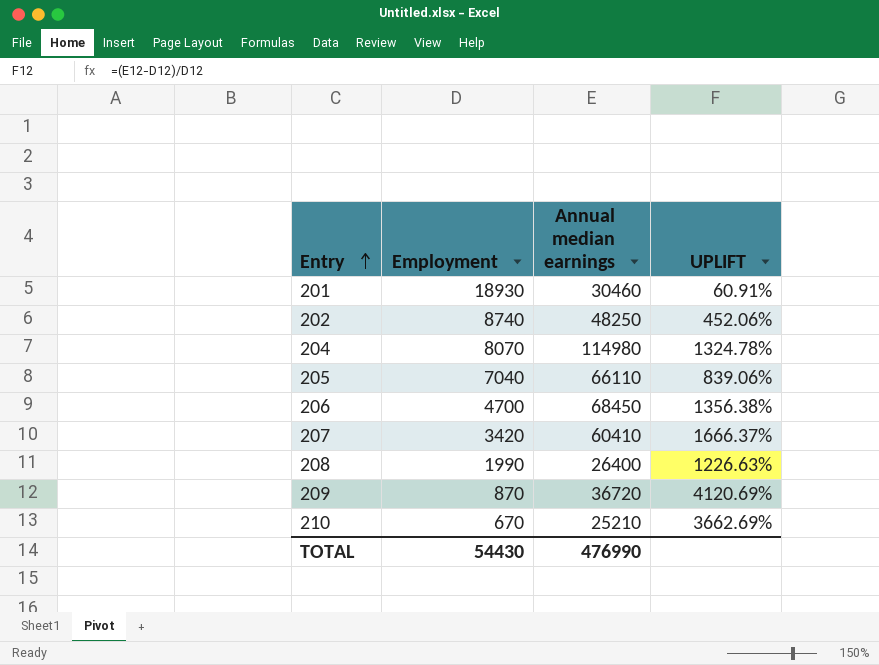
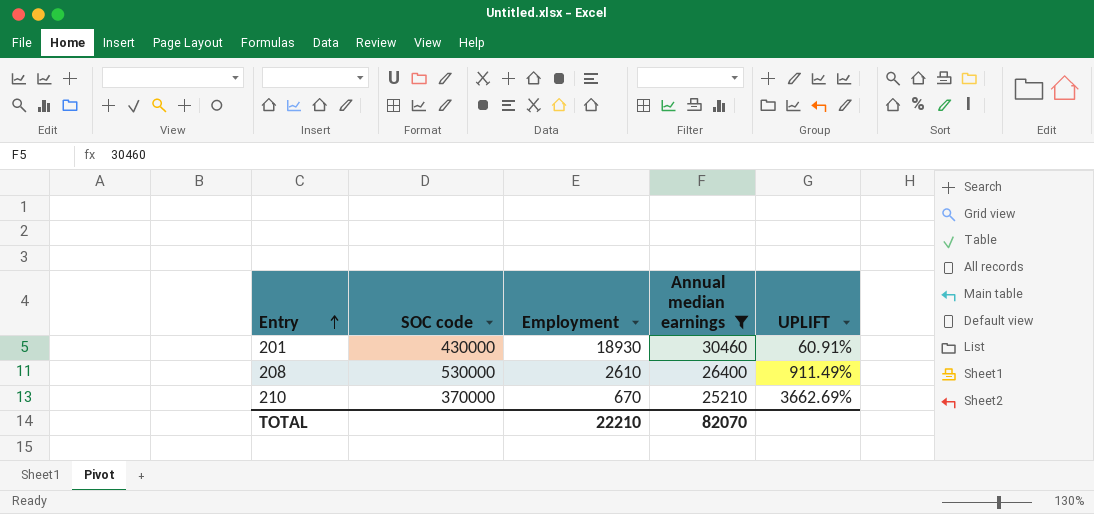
filter: none -> Annual median earnings <= 30460
column SOC code | position: none -> 2
208 | Employment: 1990 -> 2610
208 | UPLIFT: 1226.63% -> 911.49%
TOTAL | Employment: 54430 -> 22210
TOTAL | Annual median earnings: 476990 -> 82070

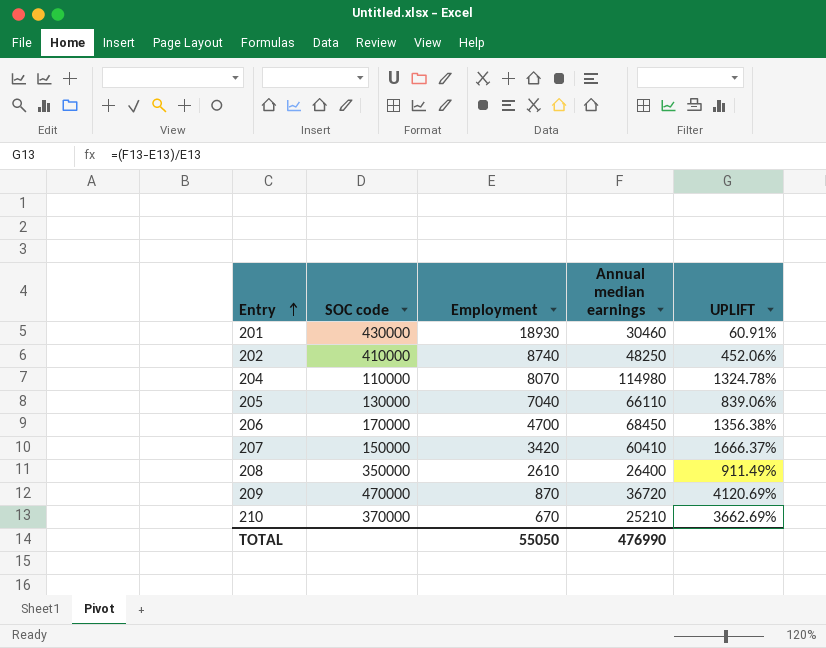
filter: Annual median earnings <= 30460 -> none
208 | SOC code: 530000 -> 350000
TOTAL | Employment: 22210 -> 55050
TOTAL | Annual median earnings: 82070 -> 476990

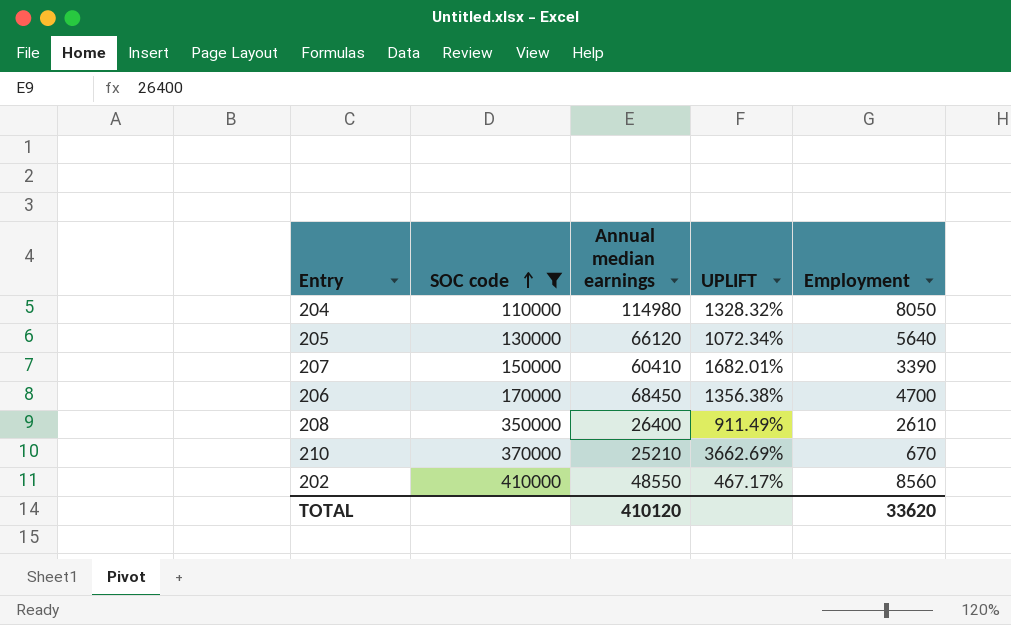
filter: none -> SOC code <= 410000
row order: Entry ascending -> SOC code ascending
column Employment | position: 3 -> 5
204 | UPLIFT: 1324.78% -> 1328.32%
204 | Employment: 8070 -> 8050
205 | Annual median earnings: 66110 -> 66120
205 | UPLIFT: 839.06% -> 1072.34%
205 | Employment: 7040 -> 5640
207 | UPLIFT: 1666.37% -> 1682.01%
207 | Employment: 3420 -> 3390
202 | Annual median earnings: 48250 -> 48550
202 | UPLIFT: 452.06% -> 467.17%
202 | Employment: 8740 -> 8560
TOTAL | Annual median earnings: 476990 -> 410120
TOTAL | Employment: 55050 -> 33620

